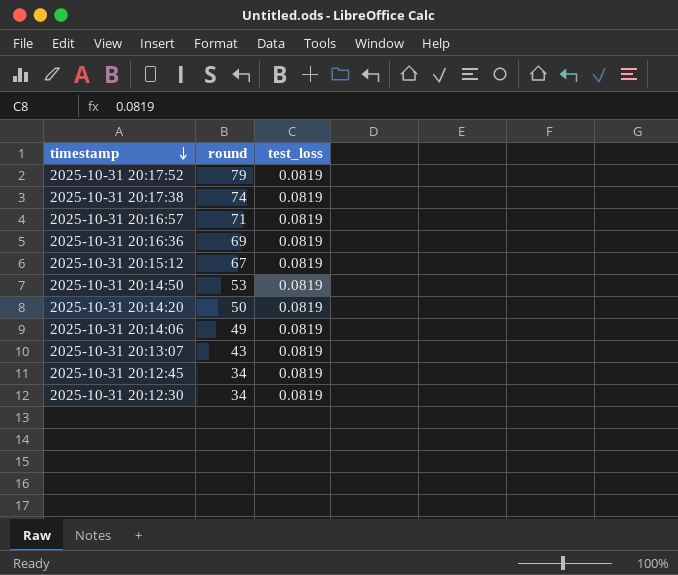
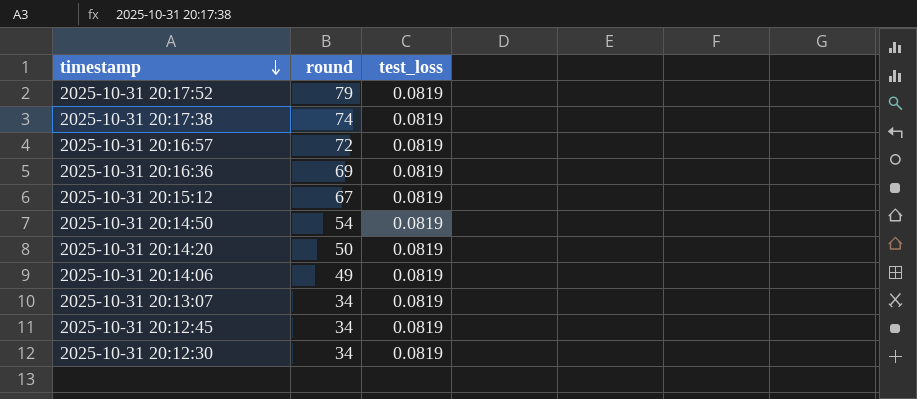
2025-10-31 20:16:57 | round: 71 -> 72
2025-10-31 20:14:50 | round: 53 -> 54
2025-10-31 20:13:07 | round: 43 -> 34

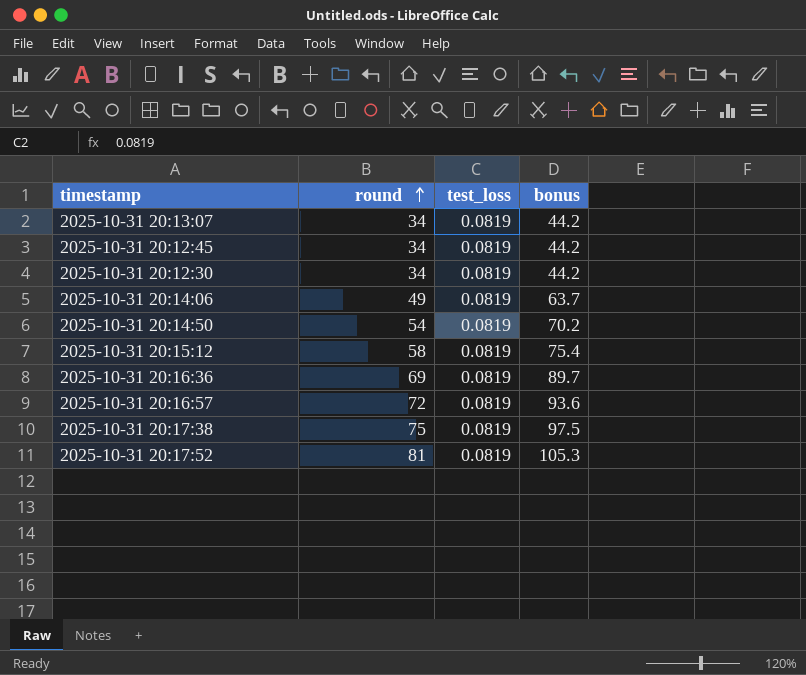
row order: timestamp descending -> round ascending
column bonus | formula: none -> [round] * 1.3
row 2025-10-31 20:14:20: 50 | 0.0819 -> none
2025-10-31 20:15:12 | round: 67 -> 58
2025-10-31 20:17:38 | round: 74 -> 75
2025-10-31 20:17:52 | round: 79 -> 81

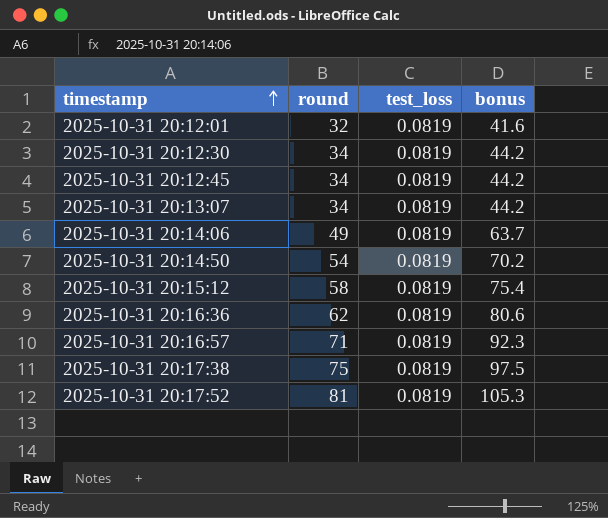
row order: round ascending -> timestamp ascending
row 2025-10-31 20:12:01: none -> 32 | 0.0819 | 41.6
2025-10-31 20:16:36 | round: 69 -> 62
2025-10-31 20:16:36 | bonus: 89.7 -> 80.6
2025-10-31 20:16:57 | round: 72 -> 71
2025-10-31 20:16:57 | bonus: 93.6 -> 92.3

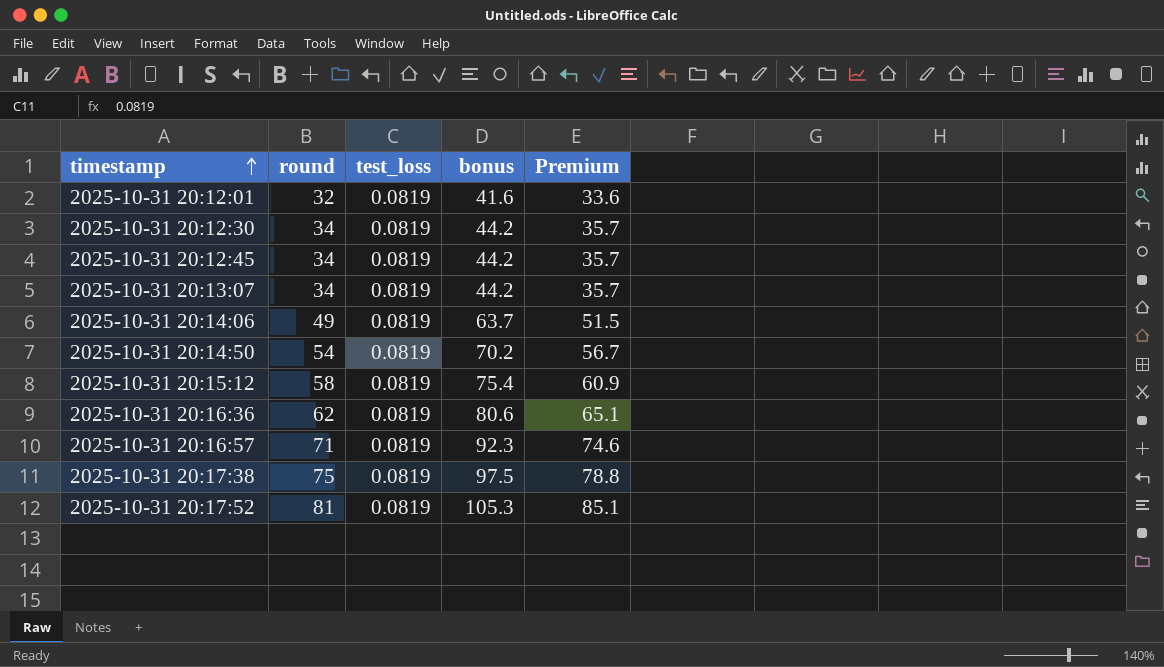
column Premium | formula: none -> [round] * 1.05

